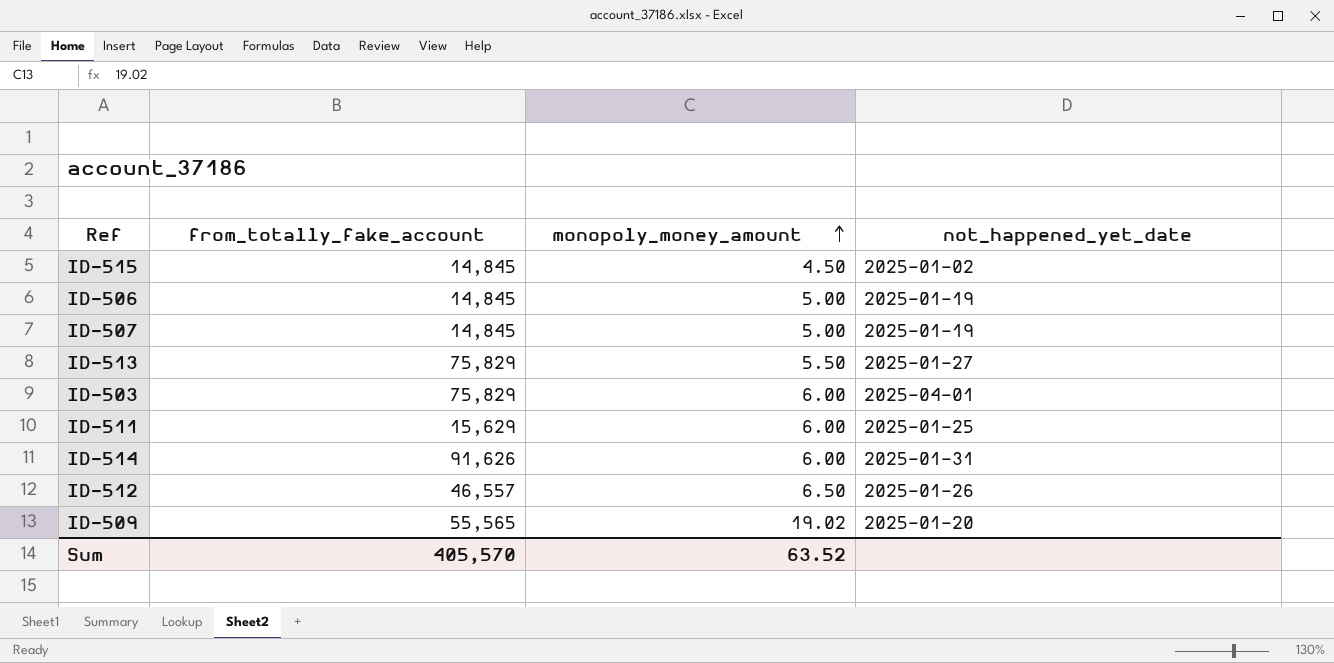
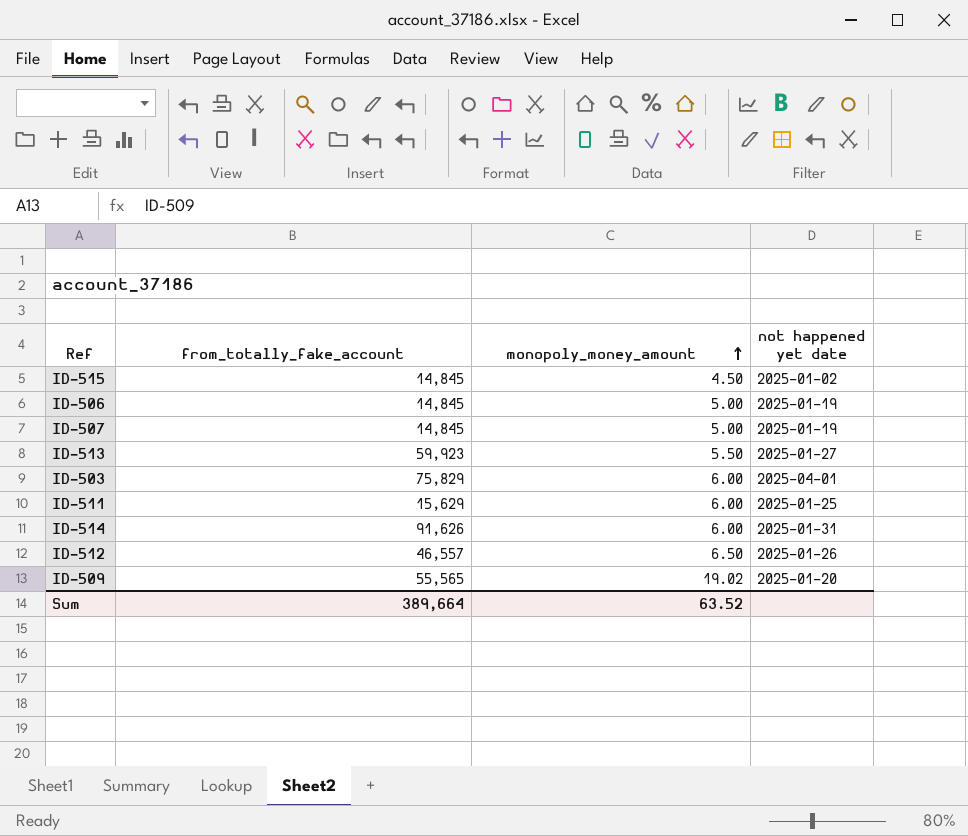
column name: not_happened_yet_date -> not happened yet date
ID-513 | from_totally_fake_account: 75,829 -> 59,923
Sum | from_totally_fake_account: 405,570 -> 389,664

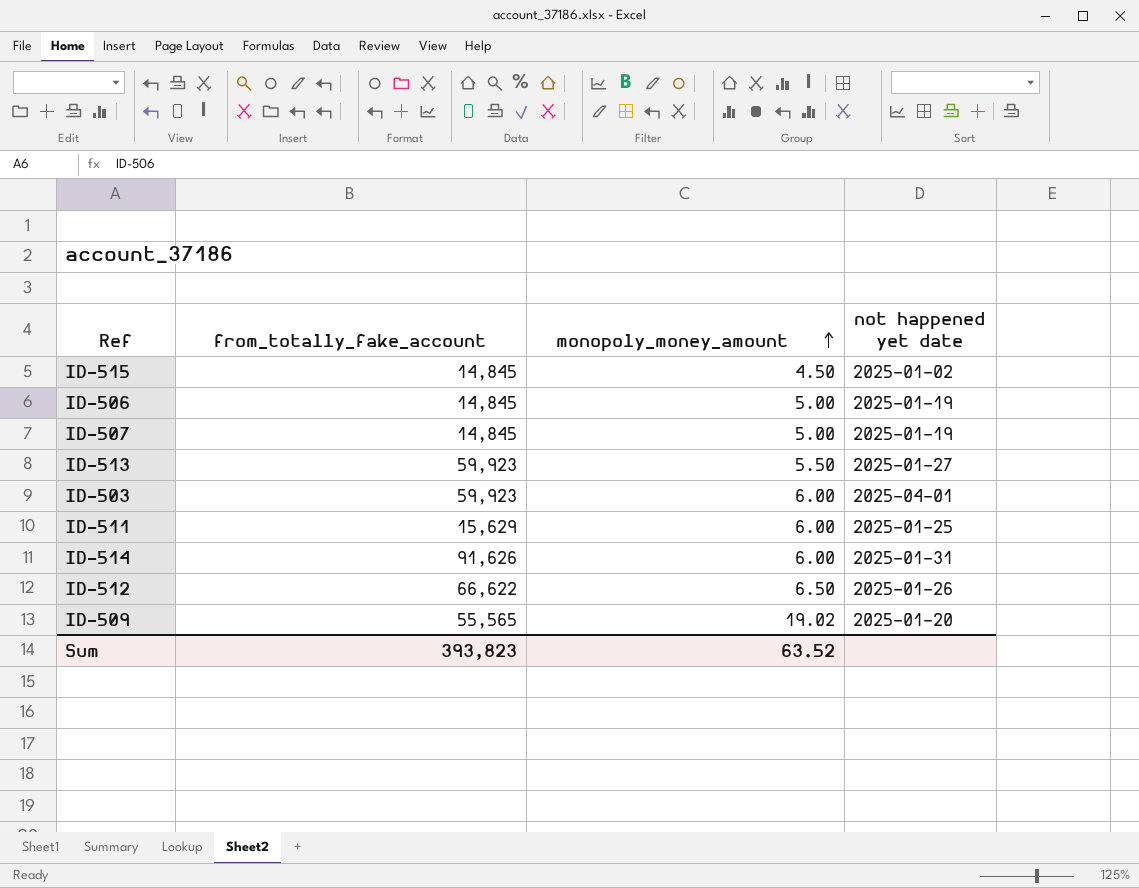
ID-503 | from_totally_fake_account: 75,829 -> 59,923
ID-512 | from_totally_fake_account: 46,557 -> 66,622
Sum | from_totally_fake_account: 389,664 -> 393,823

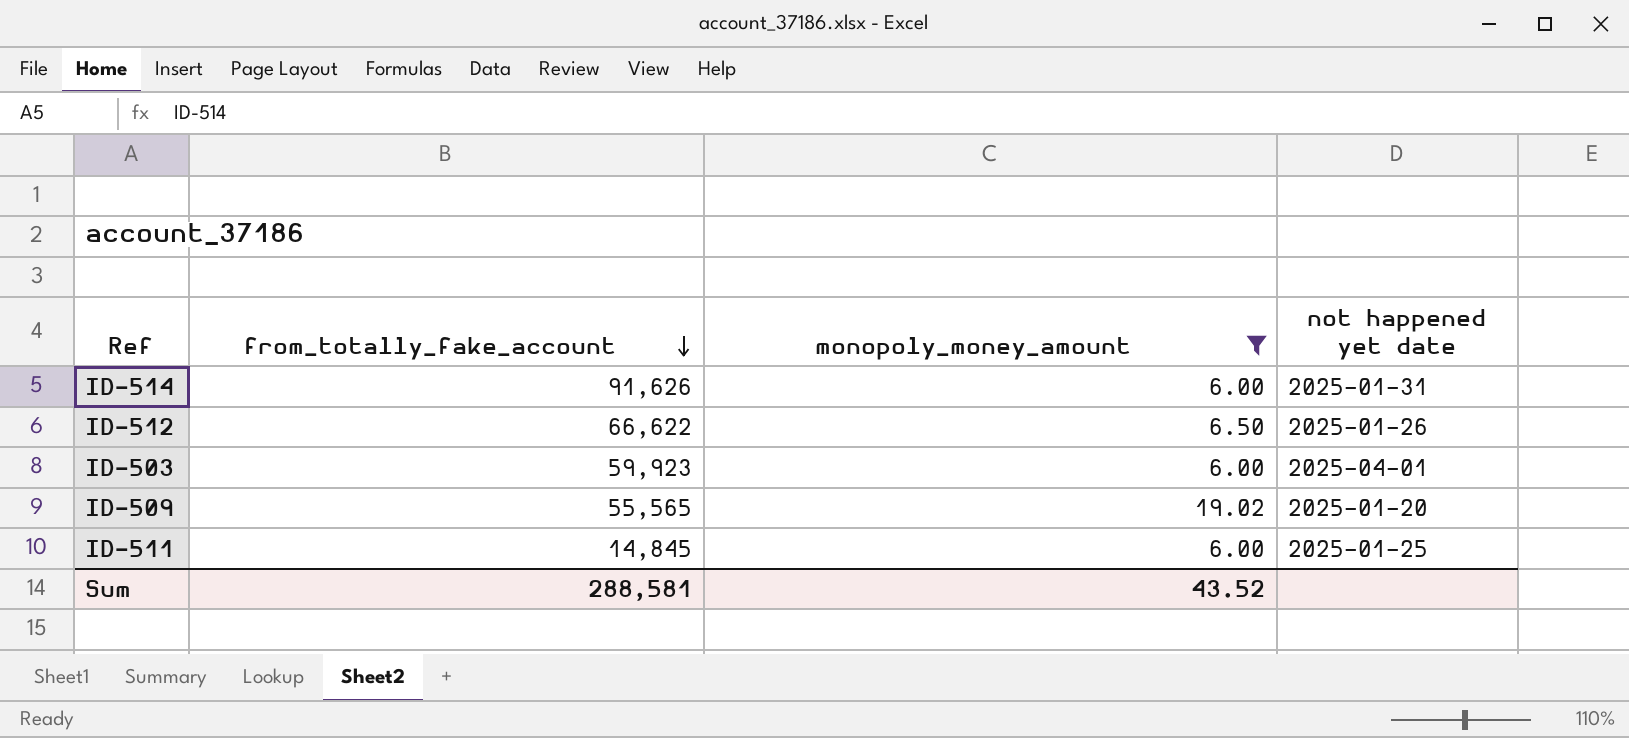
filter: none -> monopoly_money_amount >= 6.00
row order: monopoly_money_amount ascending -> from_totally_fake_account descending
ID-511 | from_totally_fake_account: 15,629 -> 14,845
Sum | from_totally_fake_account: 393,823 -> 288,581
Sum | monopoly_money_amount: 63.52 -> 43.52

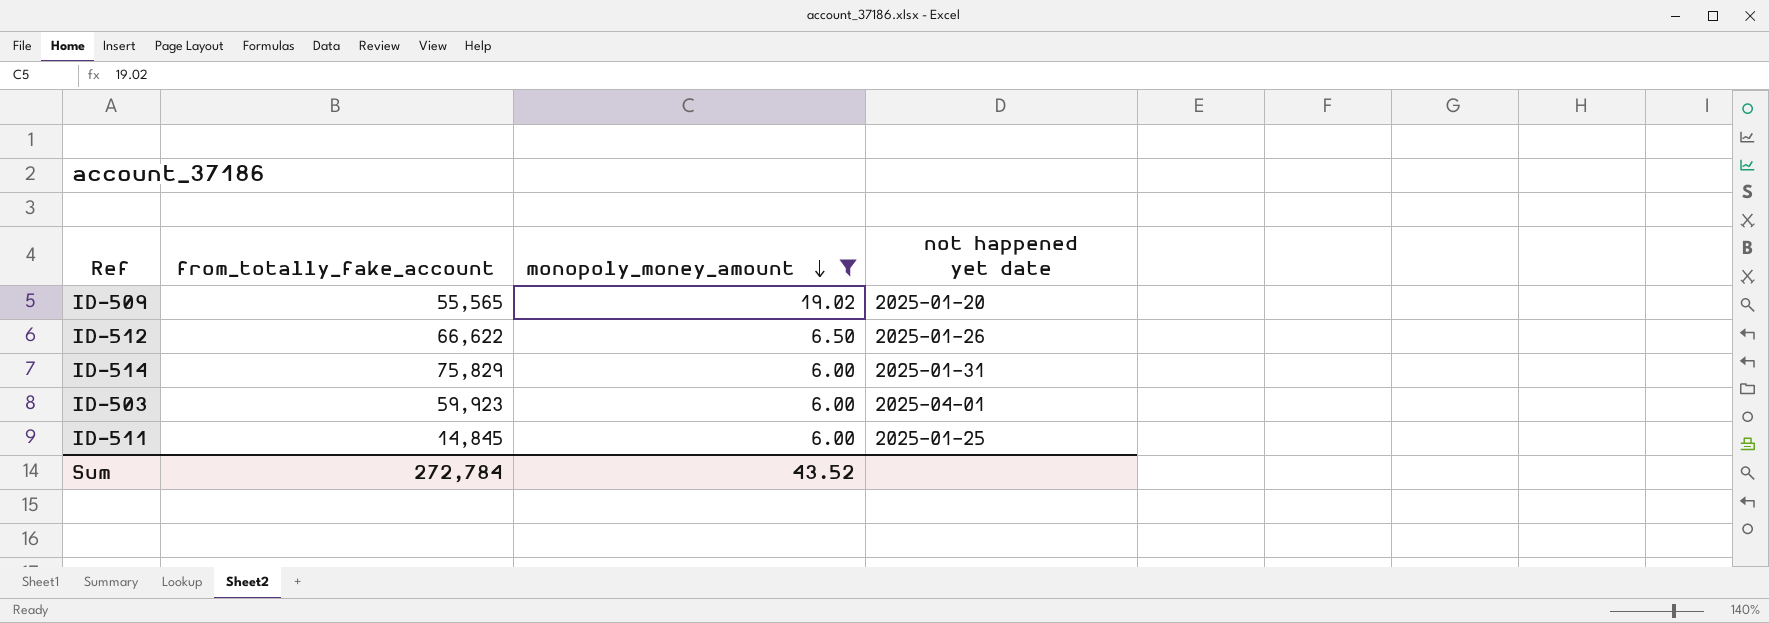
row order: from_totally_fake_account descending -> monopoly_money_amount descending
ID-514 | from_totally_fake_account: 91,626 -> 75,829
Sum | from_totally_fake_account: 288,581 -> 272,784

